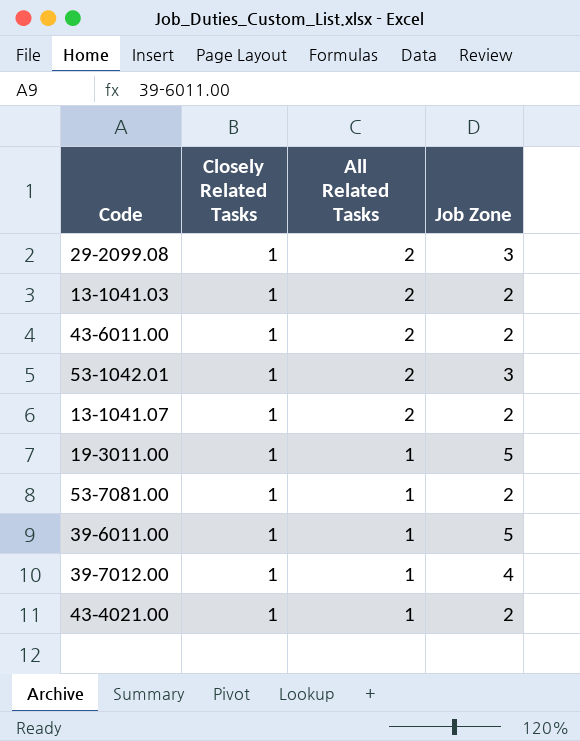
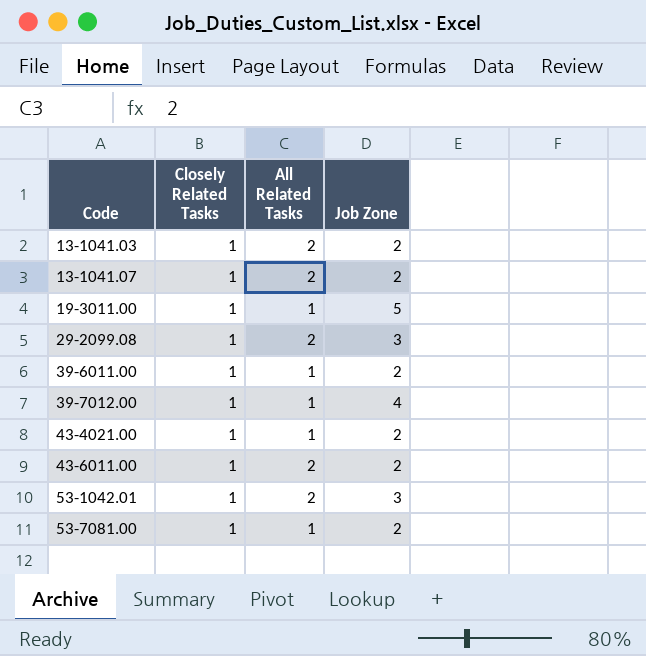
row order: All Related Tasks descending -> Code ascending
39-6011.00 | Job Zone: 5 -> 2

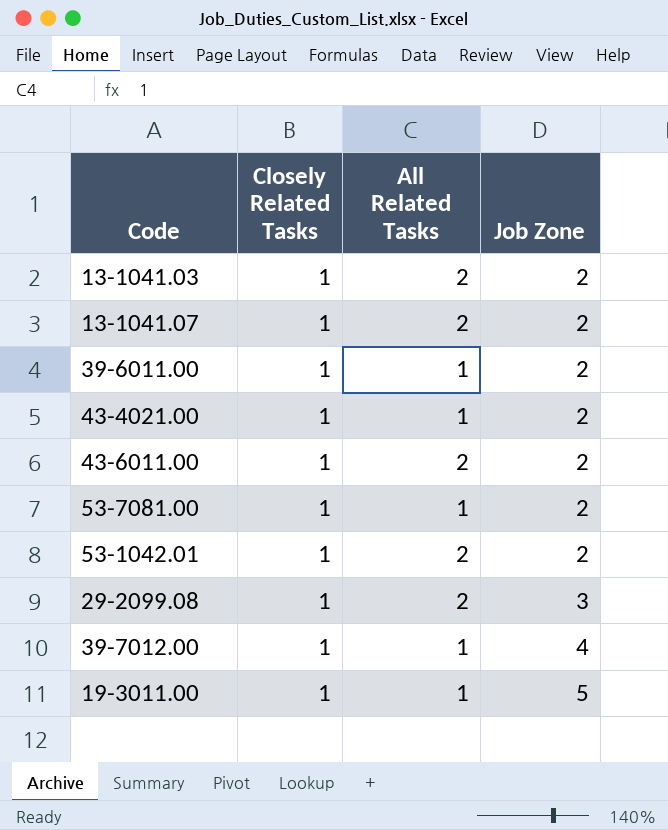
row order: Code ascending -> Job Zone ascending
53-1042.01 | Job Zone: 3 -> 2

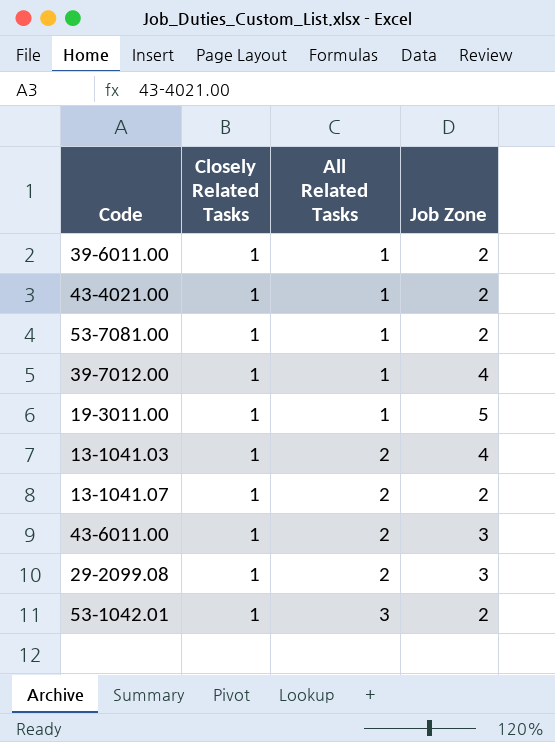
row order: Job Zone ascending -> All Related Tasks ascending
13-1041.03 | Job Zone: 2 -> 4
43-6011.00 | Job Zone: 2 -> 3
53-1042.01 | All Related Tasks: 2 -> 3

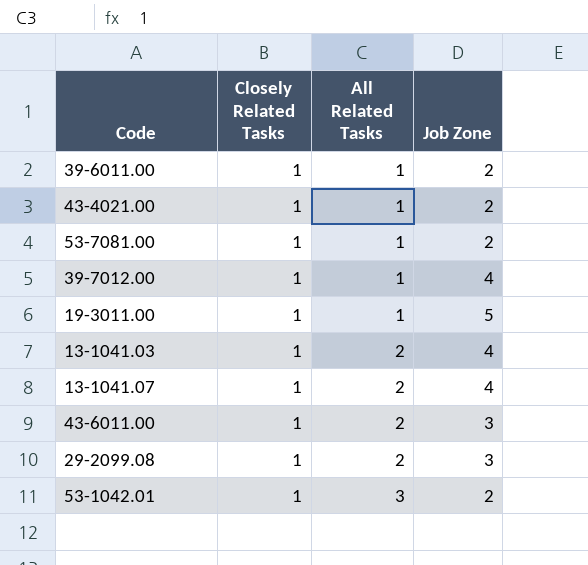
13-1041.07 | Job Zone: 2 -> 4

